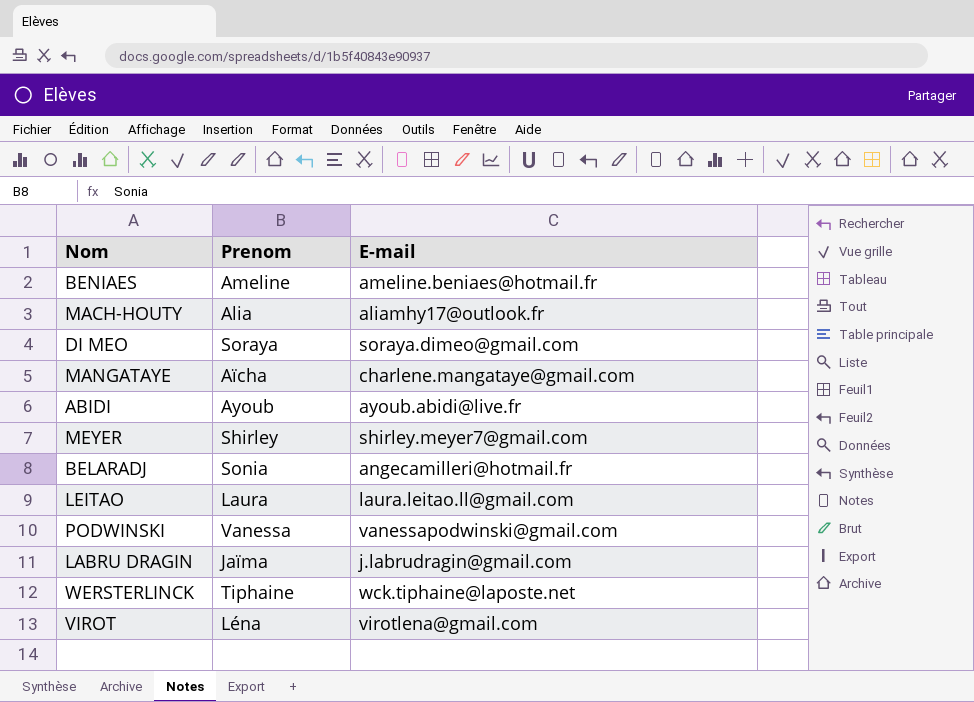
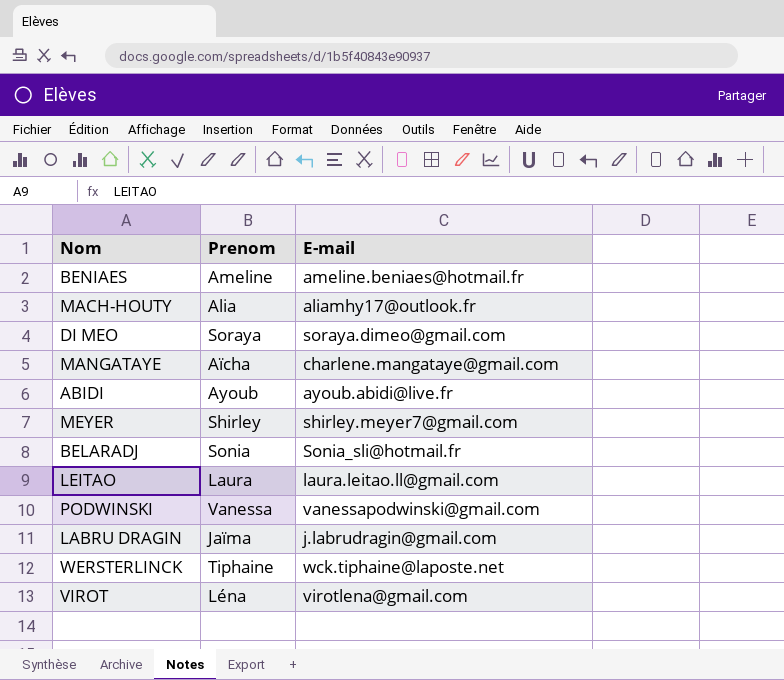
BELARADJ | E-mail: angecamilleri@hotmail.fr -> Sonia_sli@hotmail.fr

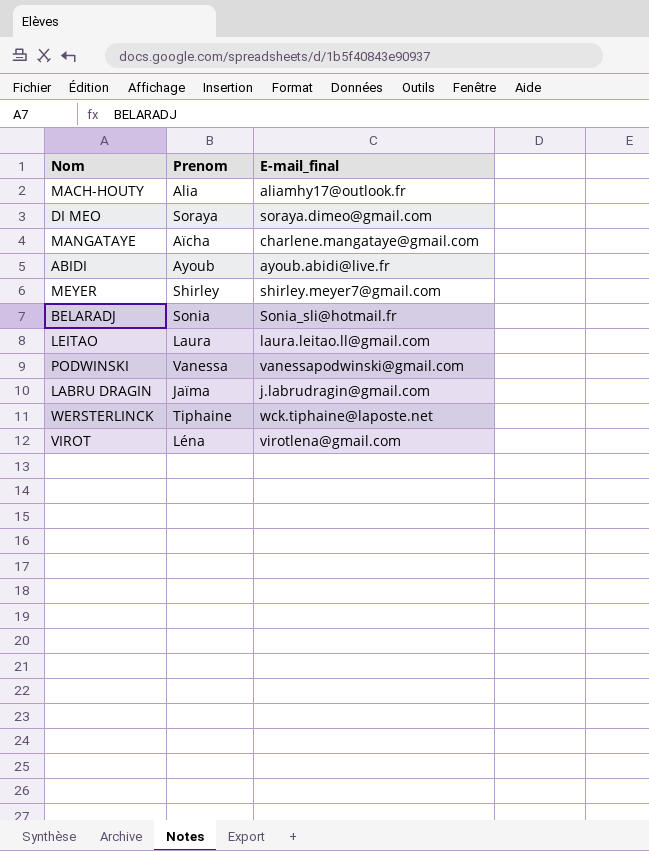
column name: E-mail -> E-mail_final
row BENIAES: Ameline | ameline.beniaes@hotmail.fr -> none

